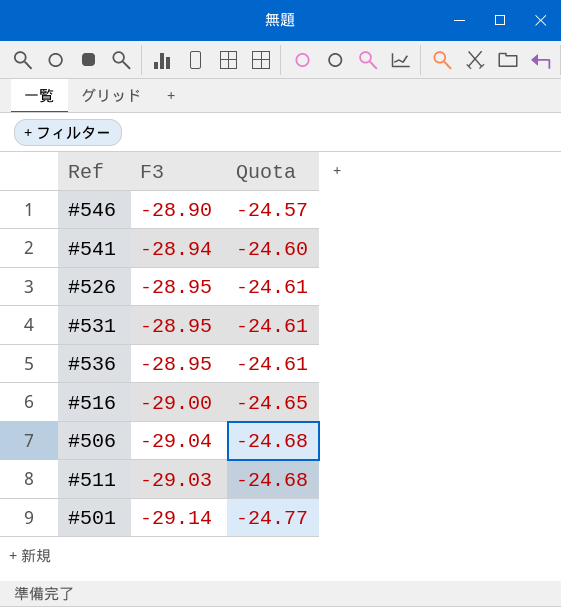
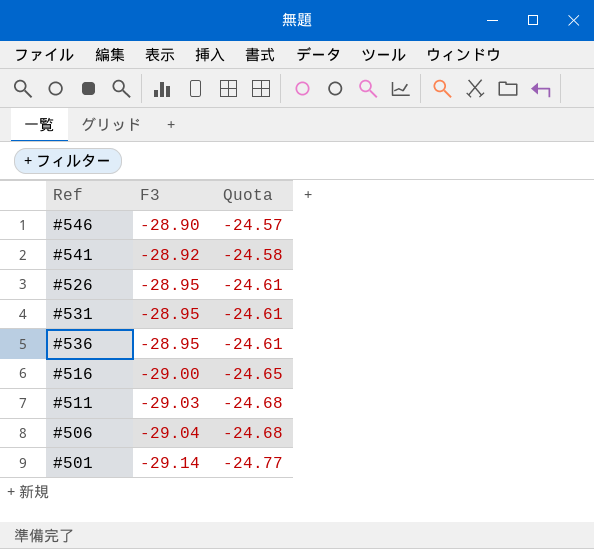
row order: Quota descending -> F3 descending
#541 | F3: -28.94 -> -28.92
#541 | Quota: -24.60 -> -24.58

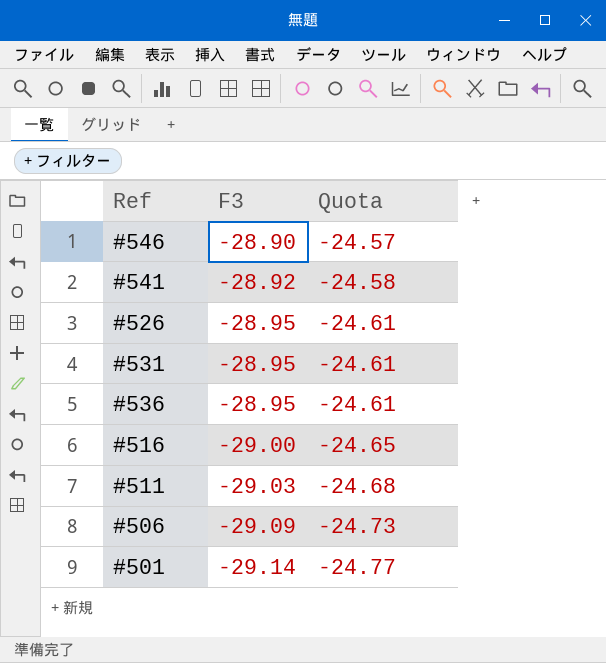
#506 | F3: -29.04 -> -29.09
#506 | Quota: -24.68 -> -24.73

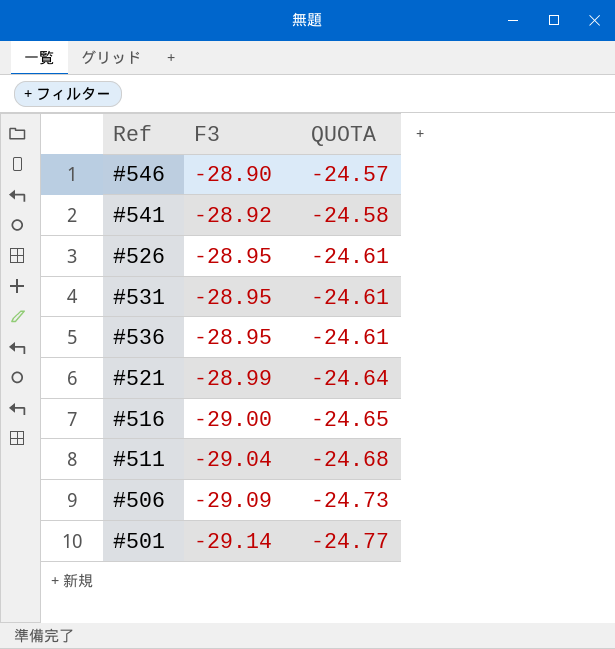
column name: Quota -> QUOTA
row #521: none -> -28.99 | -24.64
#511 | F3: -29.03 -> -29.04

